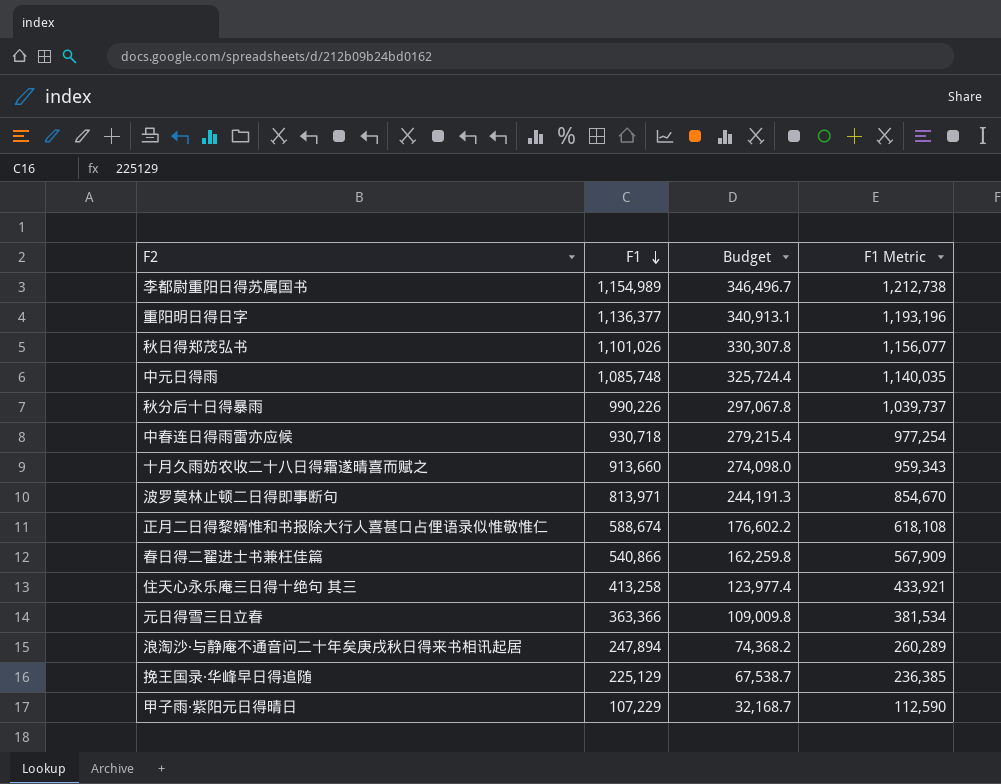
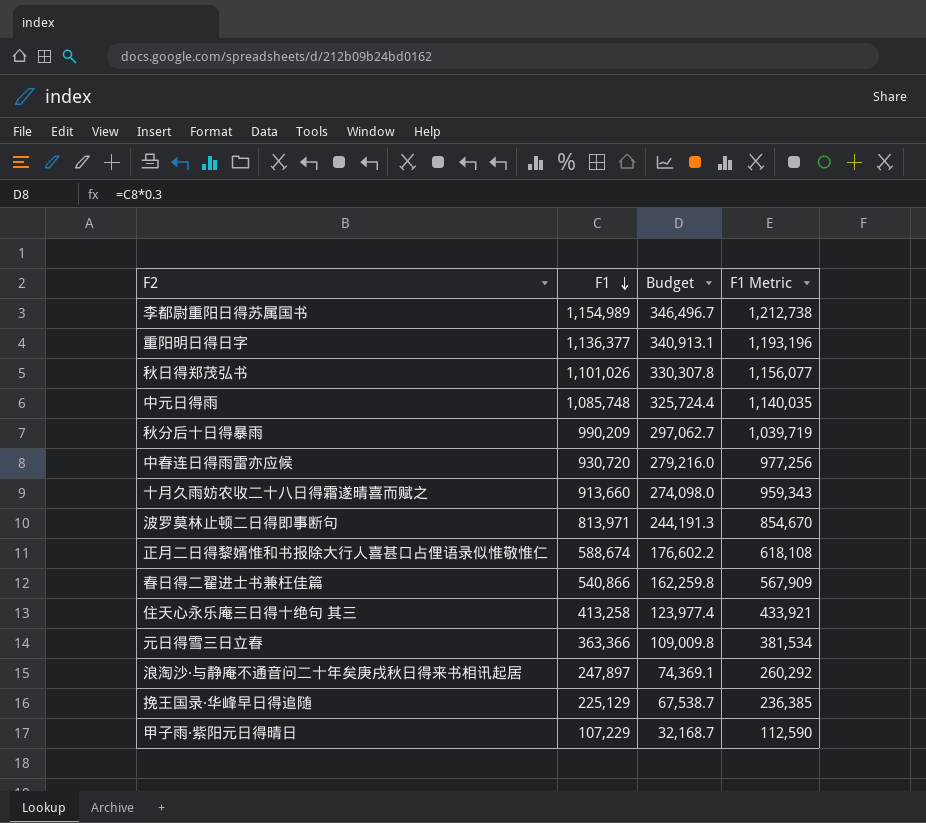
秋分后十日得暴雨 | F1: 990,226 -> 990,209
秋分后十日得暴雨 | Budget: 297,067.8 -> 297,062.7
秋分后十日得暴雨 | F1 Metric: 1,039,737 -> 1,039,719
中春连日得雨雷亦应候 | F1: 930,718 -> 930,720
中春连日得雨雷亦应候 | Budget: 279,215.4 -> 279,216.0
中春连日得雨雷亦应候 | F1 Metric: 977,254 -> 977,256
浪淘沙·与静庵不通音问二十年矣庚戌秋日得来书相讯起居 | F1: 247,894 -> 247,897
浪淘沙·与静庵不通音问二十年矣庚戌秋日得来书相讯起居 | Budget: 74,368.2 -> 74,369.1
浪淘沙·与静庵不通音问二十年矣庚戌秋日得来书相讯起居 | F1 Metric: 260,289 -> 260,292

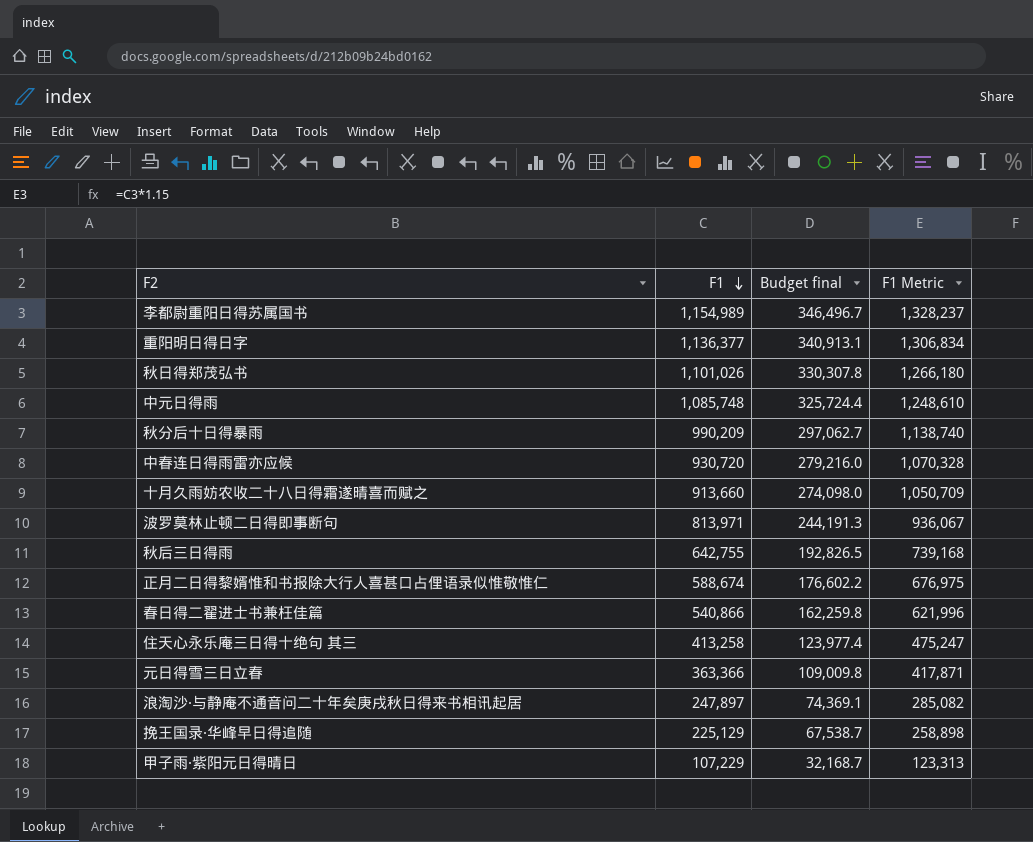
column name: Budget -> Budget final
column F1 Metric | formula: [F1] * 1.05 -> [F1] * 1.15
row 秋后三日得雨: none -> 642,755 | 192,826.5 | 739,168

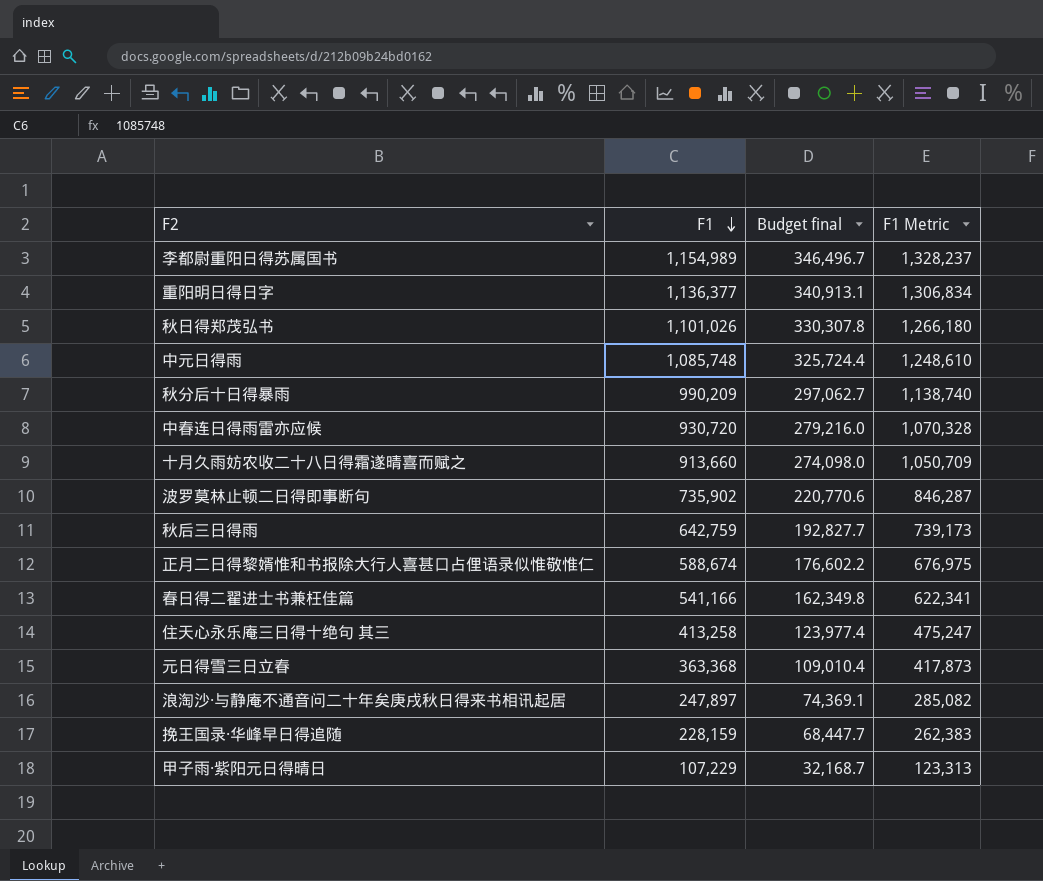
波罗莫林止顿二日得即事断句 | F1: 813,971 -> 735,902
波罗莫林止顿二日得即事断句 | Budget final: 244,191.3 -> 220,770.6
波罗莫林止顿二日得即事断句 | F1 Metric: 936,067 -> 846,287
秋后三日得雨 | F1: 642,755 -> 642,759
秋后三日得雨 | Budget final: 192,826.5 -> 192,827.7
秋后三日得雨 | F1 Metric: 739,168 -> 739,173
春日得二翟进士书兼枉佳篇 | F1: 540,866 -> 541,166
春日得二翟进士书兼枉佳篇 | Budget final: 162,259.8 -> 162,349.8
春日得二翟进士书兼枉佳篇 | F1 Metric: 621,996 -> 622,341
元日得雪三日立春 | F1: 363,366 -> 363,368
元日得雪三日立春 | Budget final: 109,009.8 -> 109,010.4
元日得雪三日立春 | F1 Metric: 417,871 -> 417,873
挽王国录·华峰早日得追随 | F1: 225,129 -> 228,159
挽王国录·华峰早日得追随 | Budget final: 67,538.7 -> 68,447.7
挽王国录·华峰早日得追随 | F1 Metric: 258,898 -> 262,383

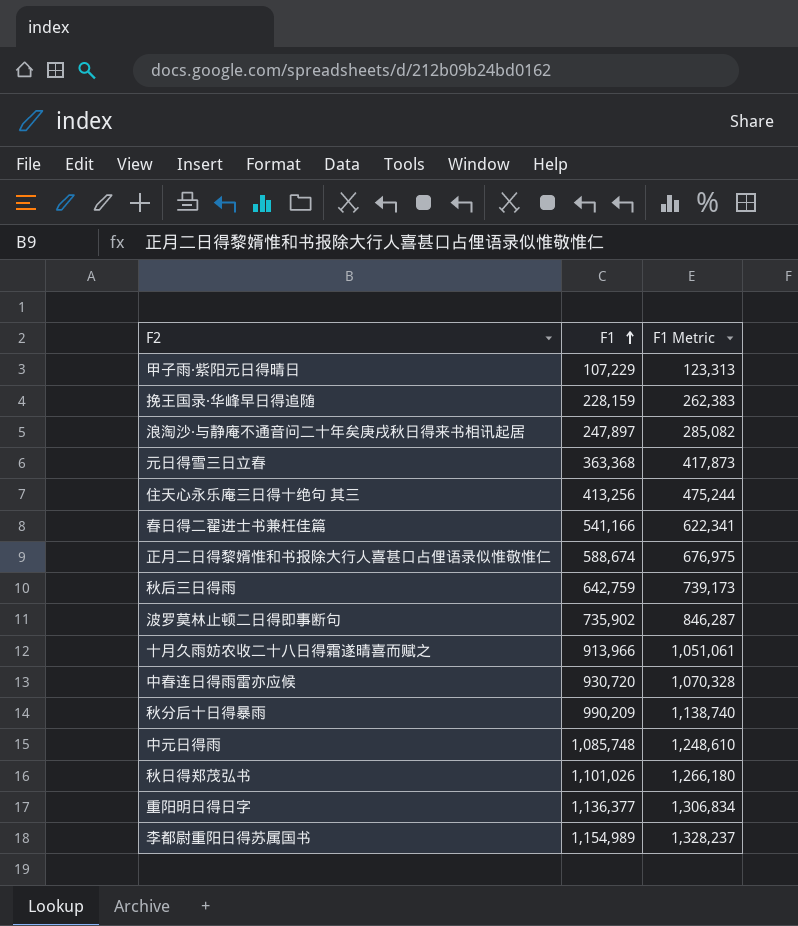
row order: F1 descending -> F1 ascending
column Budget final | formula: [F1] * 0.3 -> none
住天心永乐庵三日得十绝句 其三 | F1: 413,258 -> 413,256
住天心永乐庵三日得十绝句 其三 | F1 Metric: 475,247 -> 475,244
十月久雨妨农收二十八日得霜遂晴喜而赋之 | F1: 913,660 -> 913,966
十月久雨妨农收二十八日得霜遂晴喜而赋之 | F1 Metric: 1,050,709 -> 1,051,061

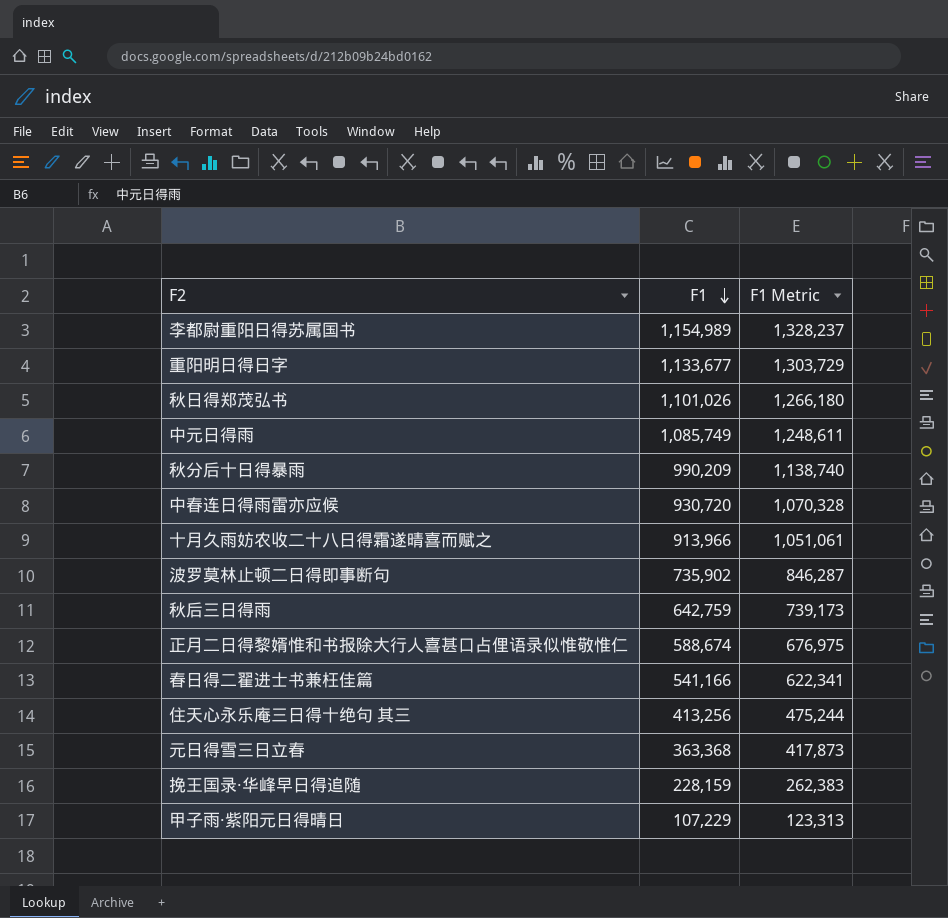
row order: F1 ascending -> F1 descending
row 浪淘沙·与静庵不通音问二十年矣庚戌秋日得来书相讯起居: 247,897 | 285,082 -> none
重阳明日得日字 | F1: 1,136,377 -> 1,133,677
重阳明日得日字 | F1 Metric: 1,306,834 -> 1,303,729
中元日得雨 | F1: 1,085,748 -> 1,085,749
中元日得雨 | F1 Metric: 1,248,610 -> 1,248,611

